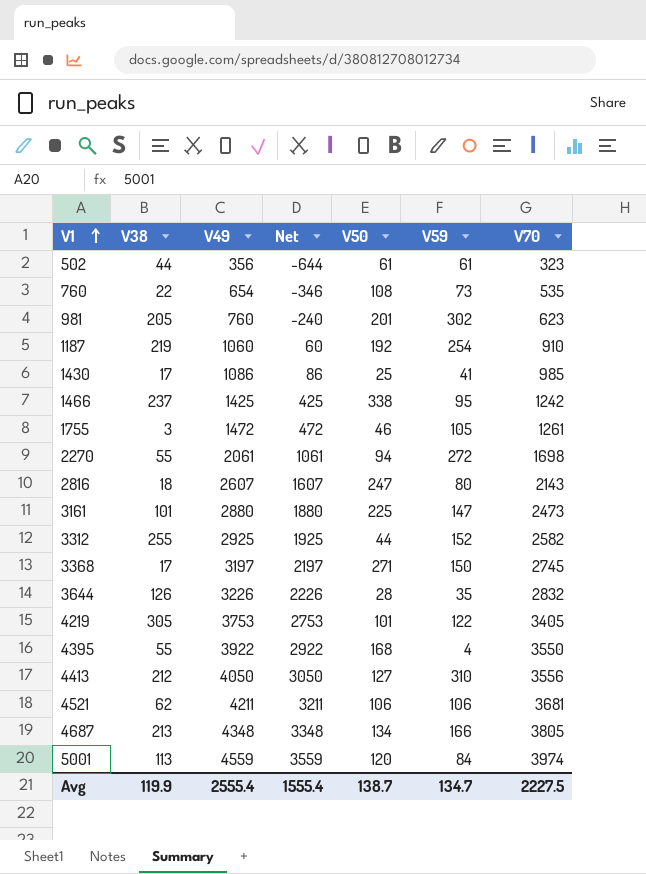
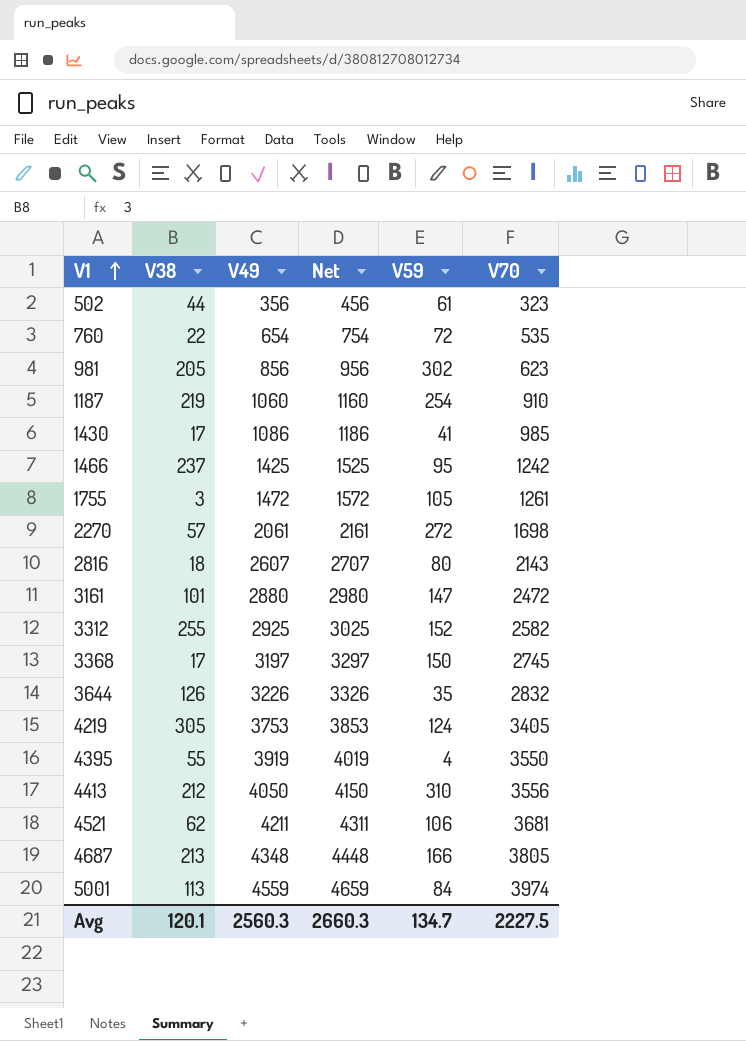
column V50 | position: 5 -> none
column Net | formula: [V49] - 1000 -> [V49] + 100
760 | V59: 73 -> 72
981 | V49: 760 -> 856
2270 | V38: 55 -> 57
3161 | V70: 2473 -> 2472
4219 | V59: 122 -> 124
4395 | V49: 3922 -> 3919
Avg | V38: 119.9 -> 120.1
Avg | V49: 2555.4 -> 2560.3
Avg | Net: 1555.4 -> 2660.3

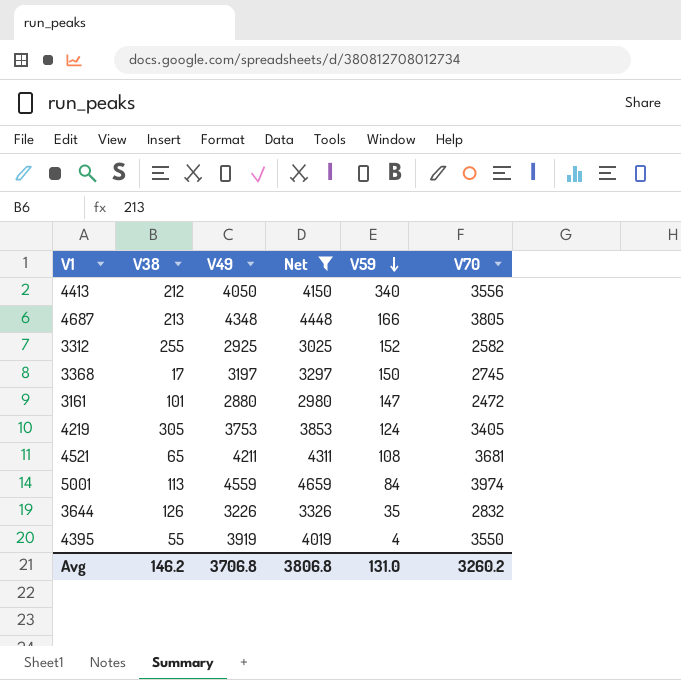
filter: none -> Net >= 2980
row order: V1 ascending -> V59 descending
4413 | V59: 310 -> 340
4521 | V38: 62 -> 65
4521 | V59: 106 -> 108
Avg | V38: 120.1 -> 146.2
Avg | V49: 2560.3 -> 3706.8
Avg | Net: 2660.3 -> 3806.8
Avg | V59: 134.7 -> 131.0
Avg | V70: 2227.5 -> 3260.2

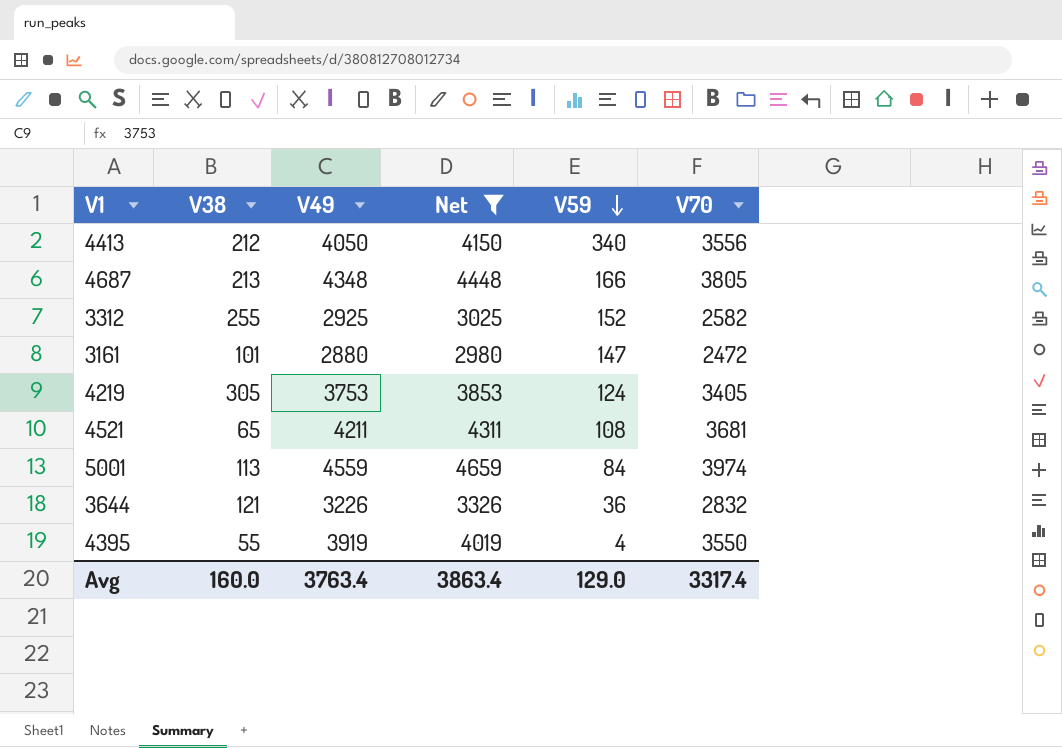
row 3368: 17 | 3197 | 3297 | 150 | 2745 -> none
3644 | V38: 126 -> 121
3644 | V59: 35 -> 36
Avg | V38: 146.2 -> 160.0
Avg | V49: 3706.8 -> 3763.4
Avg | Net: 3806.8 -> 3863.4
Avg | V59: 131.0 -> 129.0
Avg | V70: 3260.2 -> 3317.4

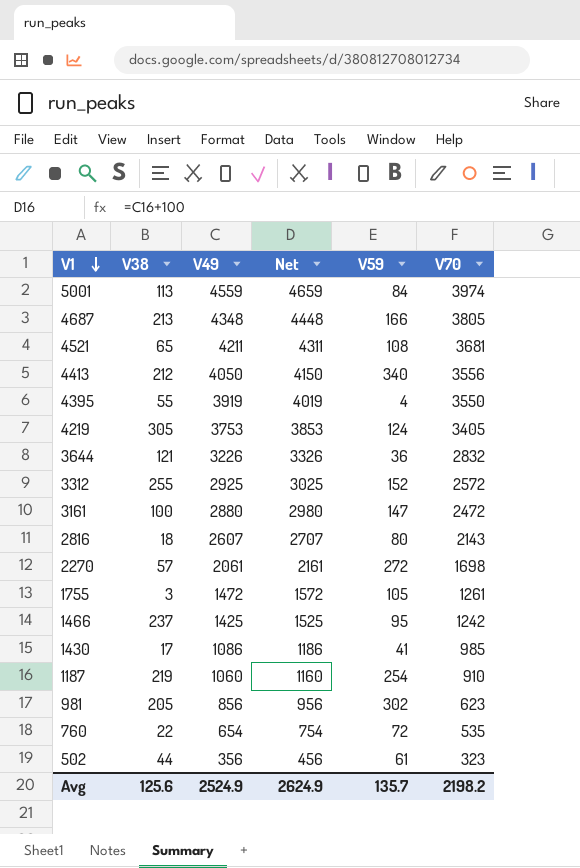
filter: Net >= 2980 -> none
row order: V59 descending -> V1 descending
3312 | V70: 2582 -> 2572
3161 | V38: 101 -> 100
Avg | V38: 160.0 -> 125.6
Avg | V49: 3763.4 -> 2524.9
Avg | Net: 3863.4 -> 2624.9
Avg | V59: 129.0 -> 135.7
Avg | V70: 3317.4 -> 2198.2

